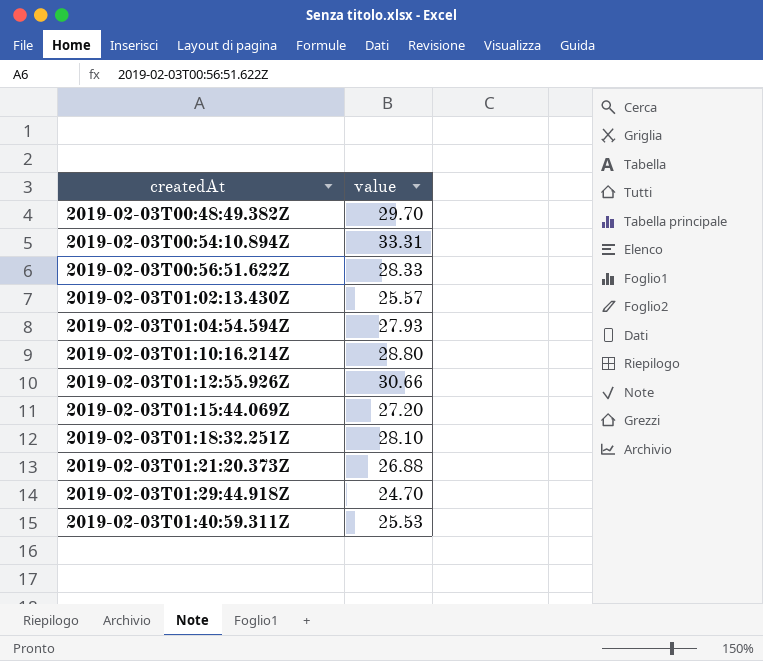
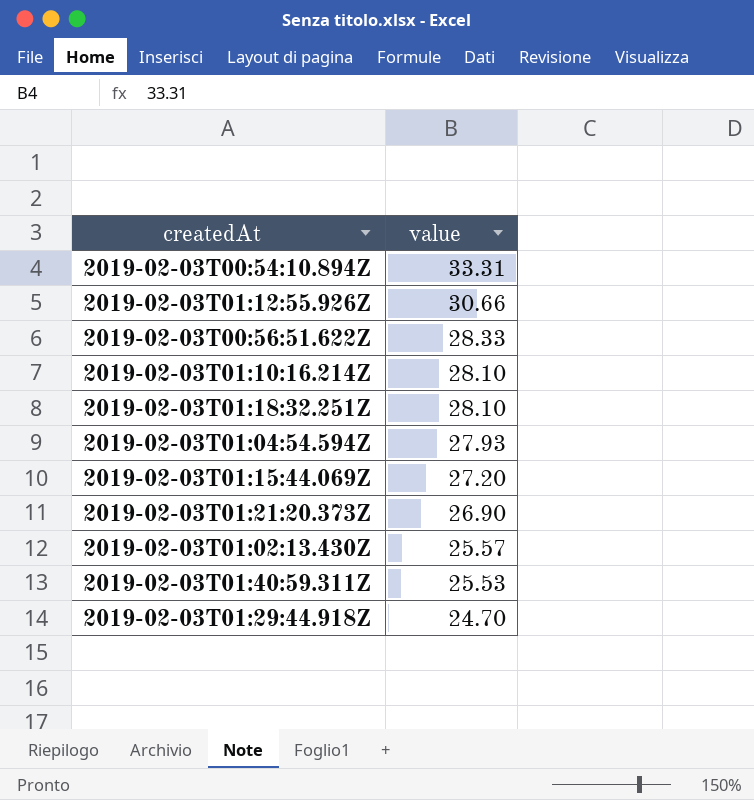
row order: createdAt ascending -> value descending
row 2019-02-03T00:48:49.382Z: 29.70 -> none
2019-02-03T01:10:16.214Z | value: 28.80 -> 28.10
2019-02-03T01:21:20.373Z | value: 26.88 -> 26.90

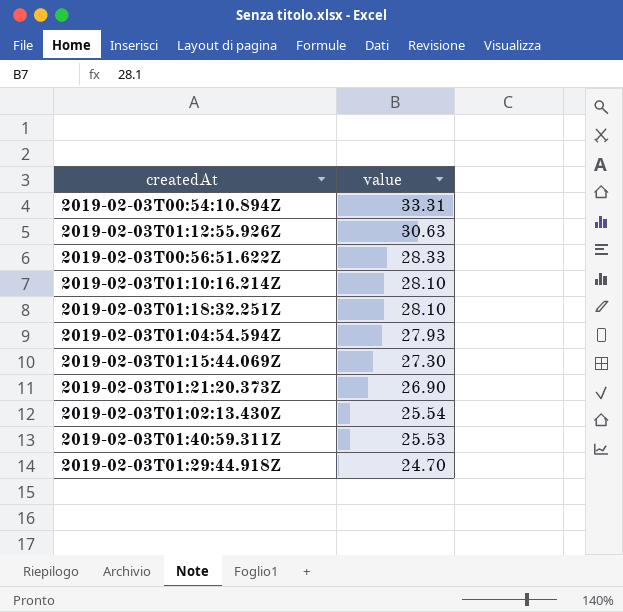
2019-02-03T01:12:55.926Z | value: 30.66 -> 30.63
2019-02-03T01:15:44.069Z | value: 27.20 -> 27.30
2019-02-03T01:02:13.430Z | value: 25.57 -> 25.54

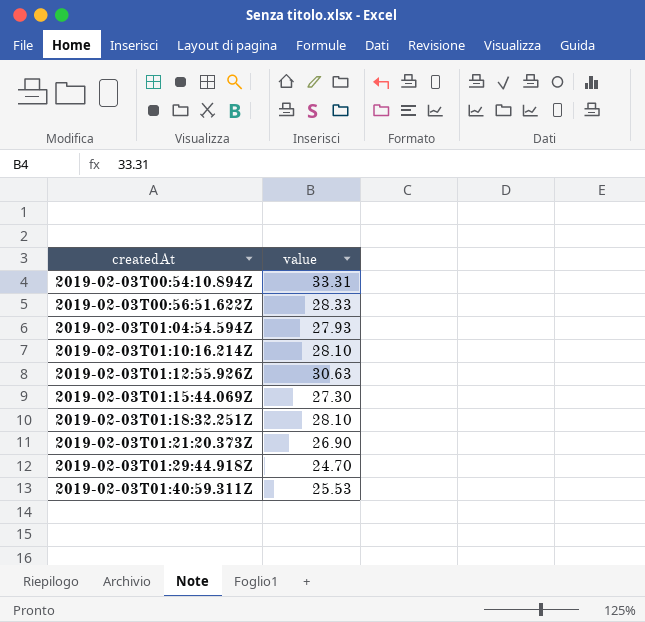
row order: value descending -> createdAt ascending
row 2019-02-03T01:02:13.430Z: 25.54 -> none

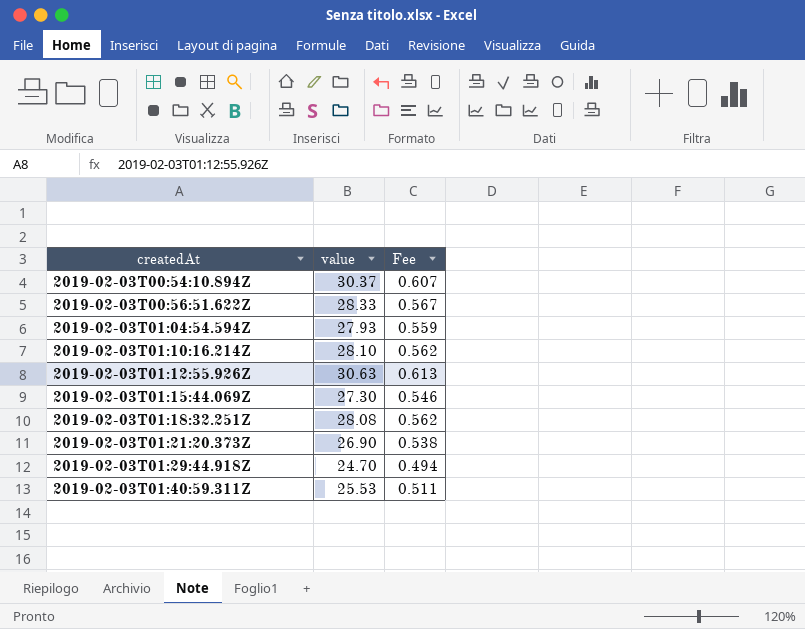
column Fee | formula: none -> [value] * 0.02
2019-02-03T00:54:10.894Z | value: 33.31 -> 30.37
2019-02-03T01:18:32.251Z | value: 28.10 -> 28.08

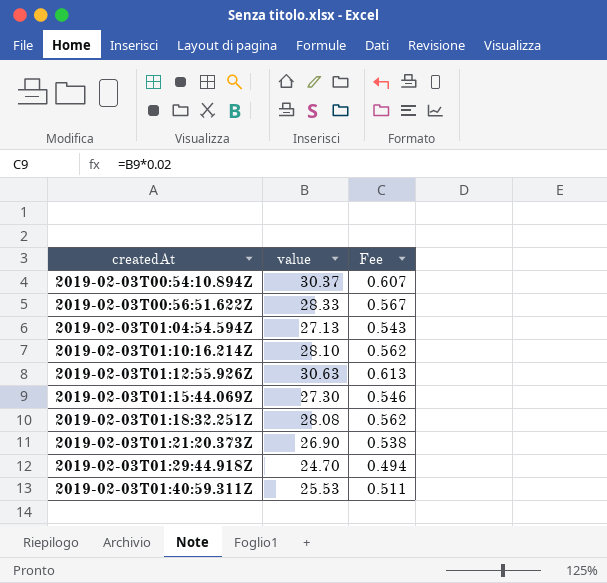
2019-02-03T01:04:54.594Z | value: 27.93 -> 27.13
2019-02-03T01:04:54.594Z | Fee: 0.559 -> 0.543

